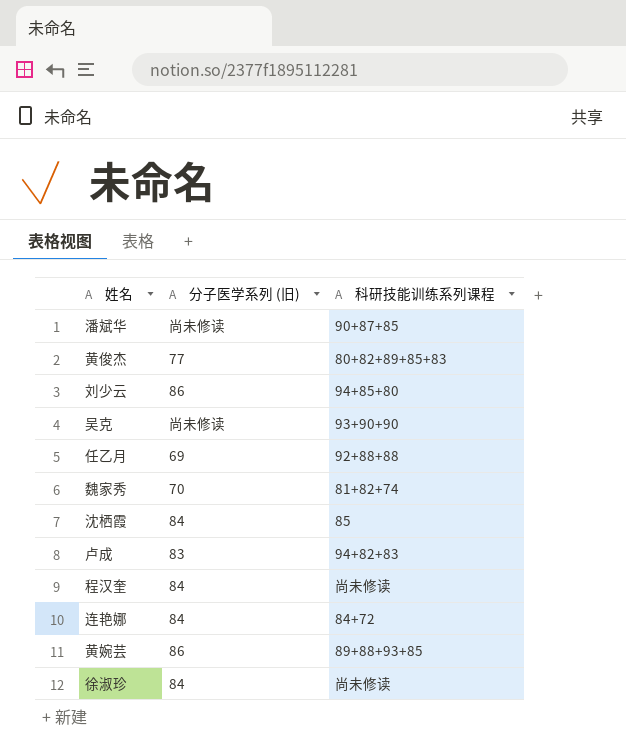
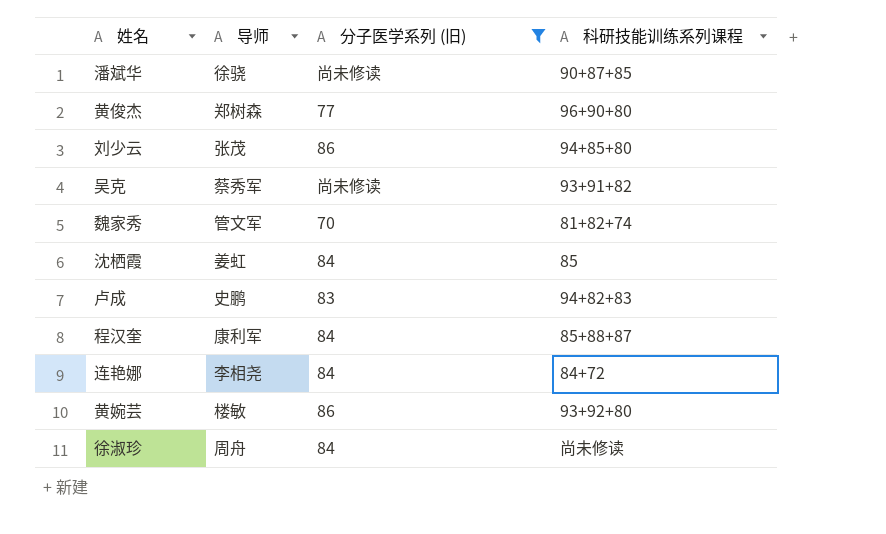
filter: none -> 分子医学系列 (旧) != 69
column 导师 | position: none -> 2
黄俊杰 | 科研技能训练系列课程: 80+82+89+85+83 -> 96+90+80
吴克 | 科研技能训练系列课程: 93+90+90 -> 93+91+82
程汉奎 | 科研技能训练系列课程: 尚未修读 -> 85+88+87
黄婉芸 | 科研技能训练系列课程: 89+88+93+85 -> 93+92+80

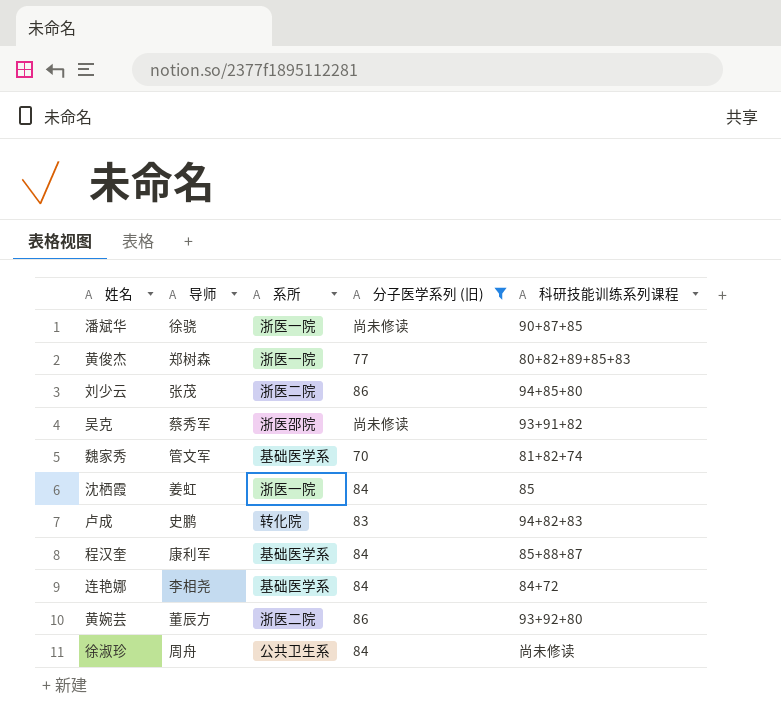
column 系所 | position: none -> 3
黄俊杰 | 科研技能训练系列课程: 96+90+80 -> 80+82+89+85+83
黄婉芸 | 导师: 楼敏 -> 董辰方

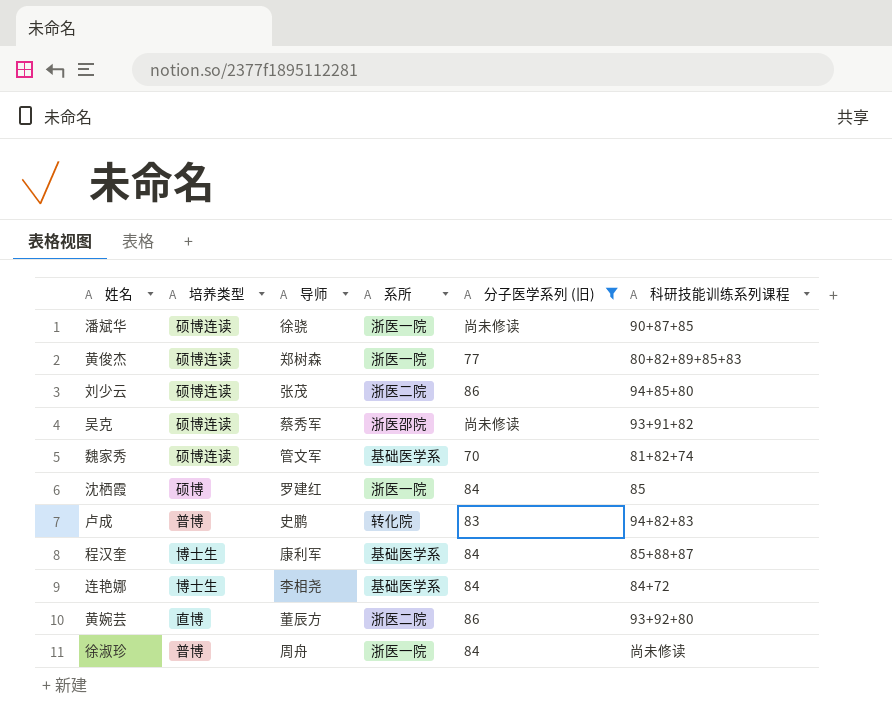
column 培养类型 | position: none -> 2
沈栖霞 | 导师: 姜虹 -> 罗建红
徐淑珍 | 系所: 公共卫生系 -> 浙医一院

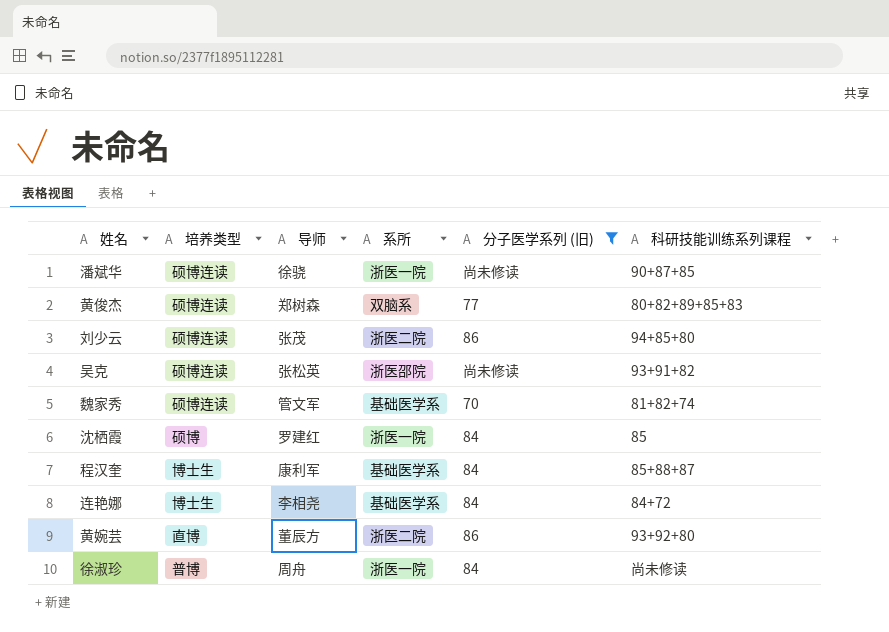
row 卢成: 普博 | 史鹏 | 转化院 | 83 | 94+82+83 -> none
黄俊杰 | 系所: 浙医一院 -> 双脑系
吴克 | 导师: 蔡秀军 -> 张松英

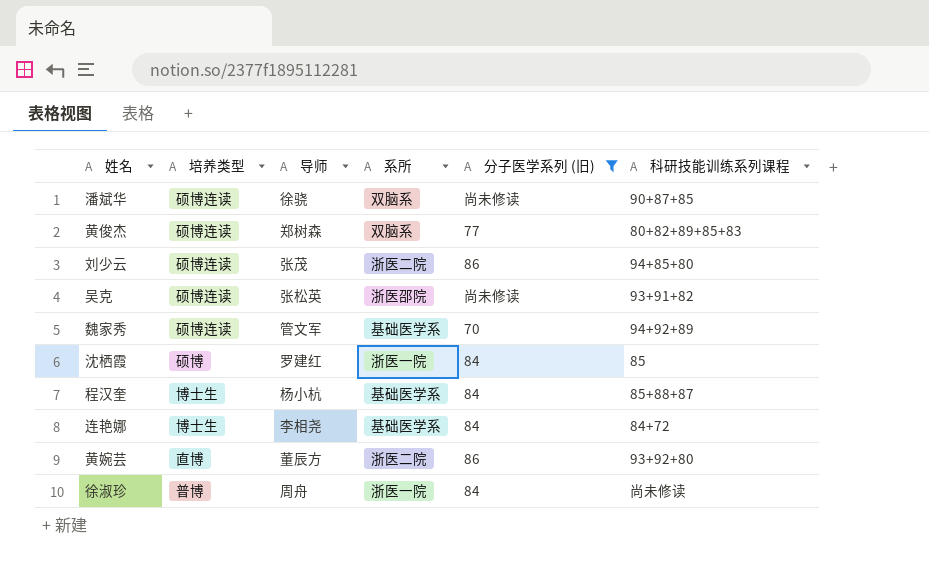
潘斌华 | 系所: 浙医一院 -> 双脑系
魏家秀 | 科研技能训练系列课程: 81+82+74 -> 94+92+89
程汉奎 | 导师: 康利军 -> 杨小杭

